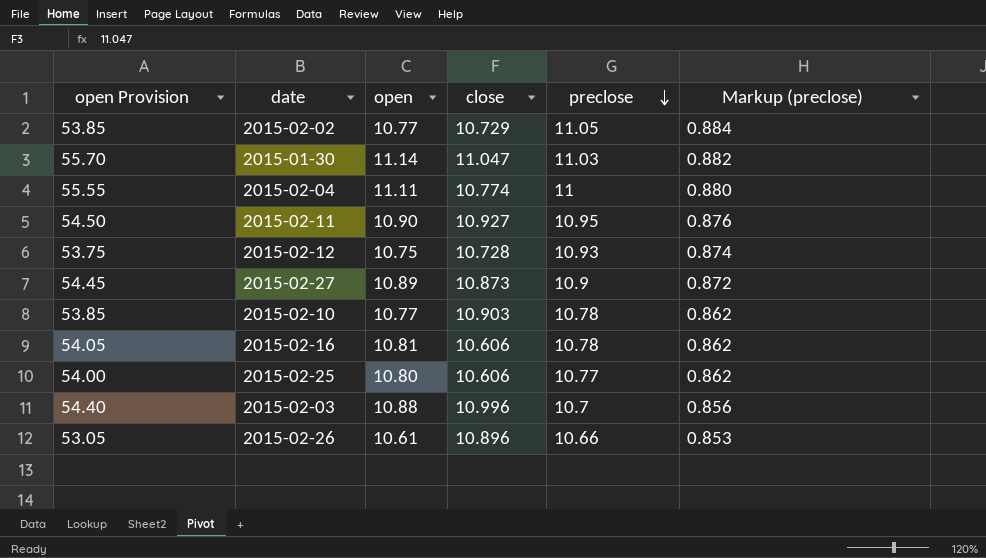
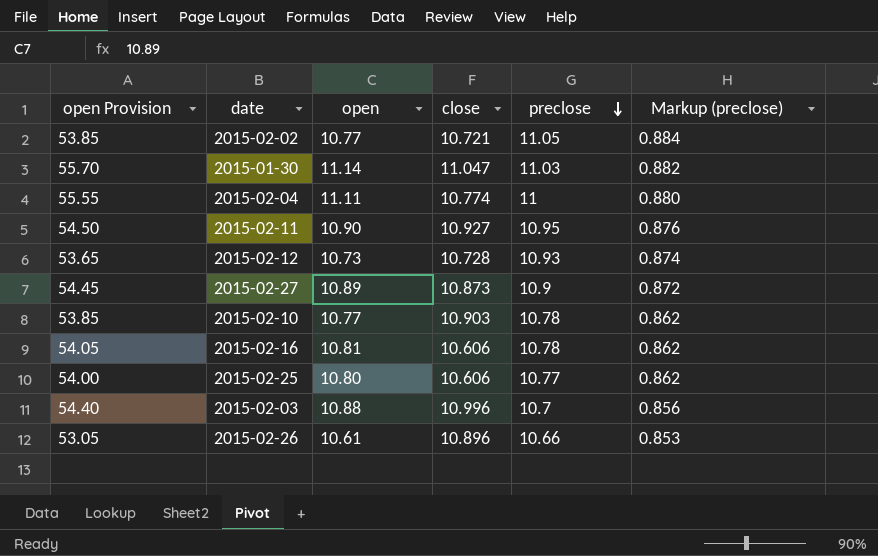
2015-02-02 | close: 10.729 -> 10.721
2015-02-12 | open Provision: 53.75 -> 53.65
2015-02-12 | open: 10.75 -> 10.73

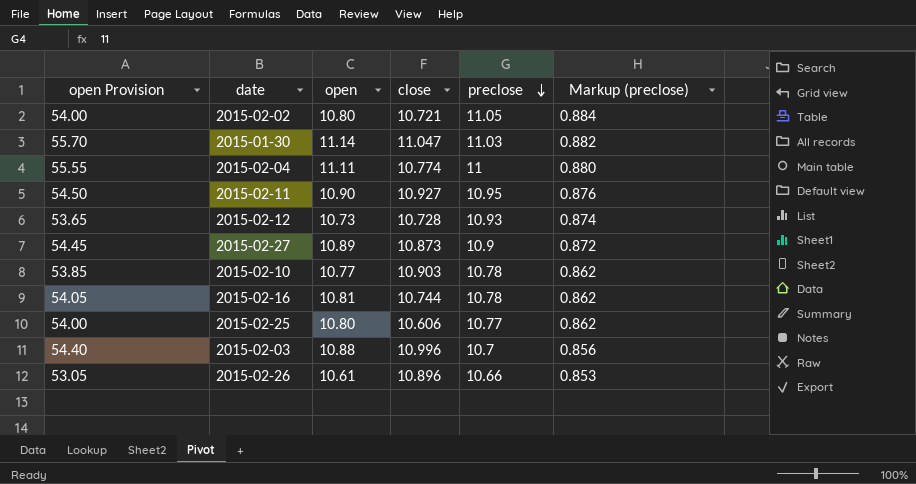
2015-02-02 | open Provision: 53.85 -> 54.00
2015-02-02 | open: 10.77 -> 10.80
2015-02-16 | close: 10.606 -> 10.744

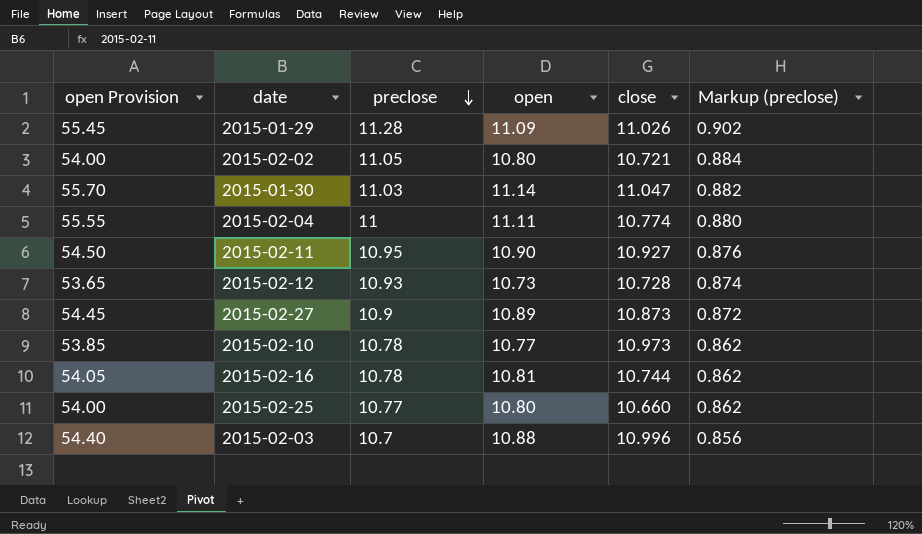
column preclose | position: 5 -> 3
row 2015-02-26: 53.05 | 10.61 | 10.896 | 10.66 | 0.853 -> none
row 2015-01-29: none -> 55.45 | 11.28 | 11.09 | 11.026 | 0.902
2015-02-10 | close: 10.903 -> 10.973
2015-02-25 | close: 10.606 -> 10.660

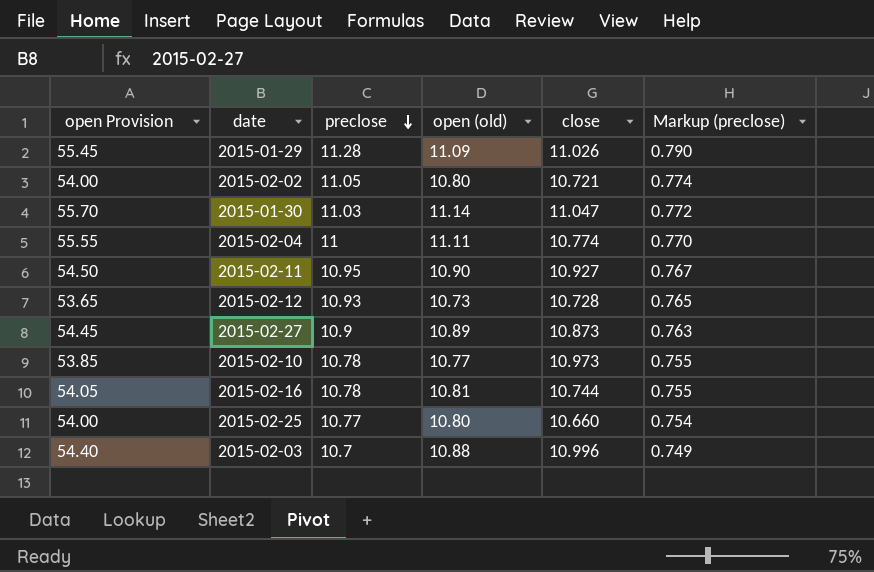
column name: open -> open (old)
column Markup (preclose) | formula: [preclose] * 0.08 -> [preclose] * 0.07

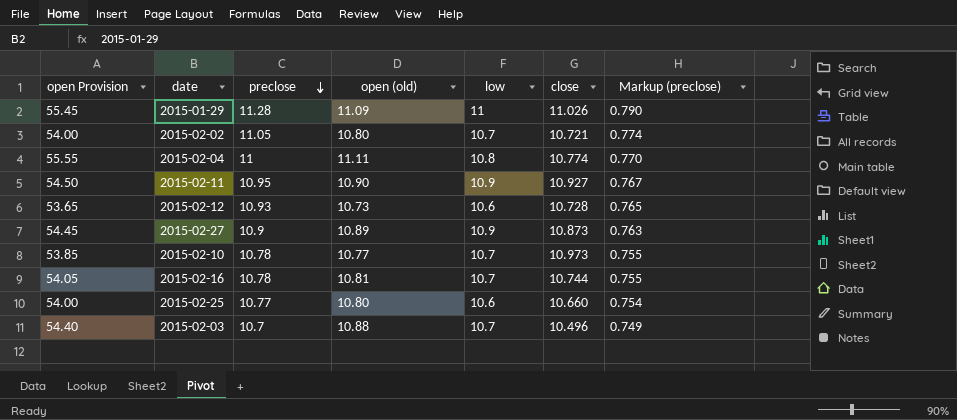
column low | position: none -> 5
row 2015-01-30: 55.70 | 11.03 | 11.14 | 11.047 | 0.772 -> none
2015-02-03 | close: 10.996 -> 10.496

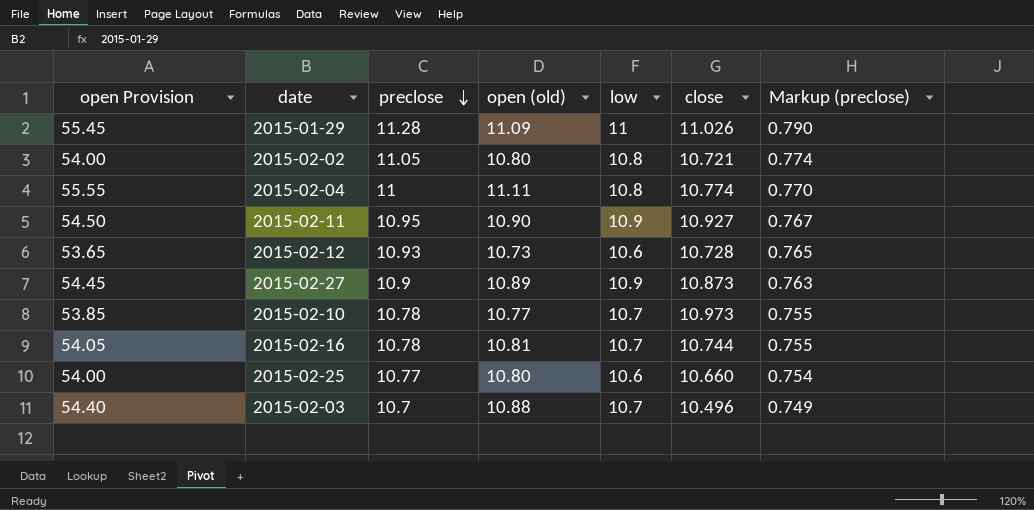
2015-02-02 | low: 10.7 -> 10.8

